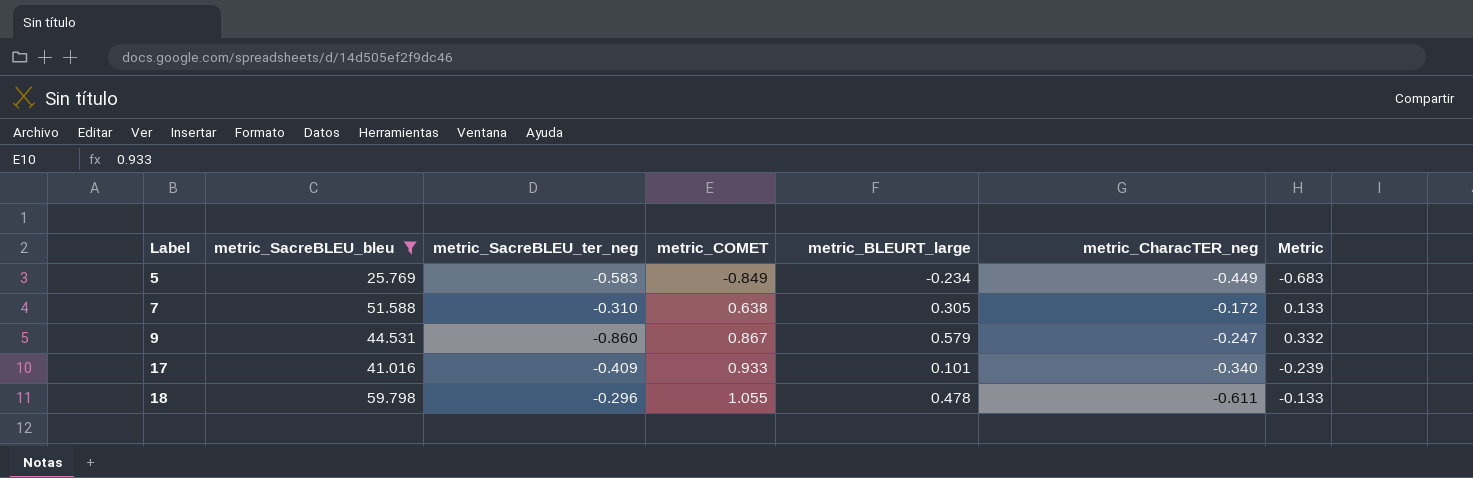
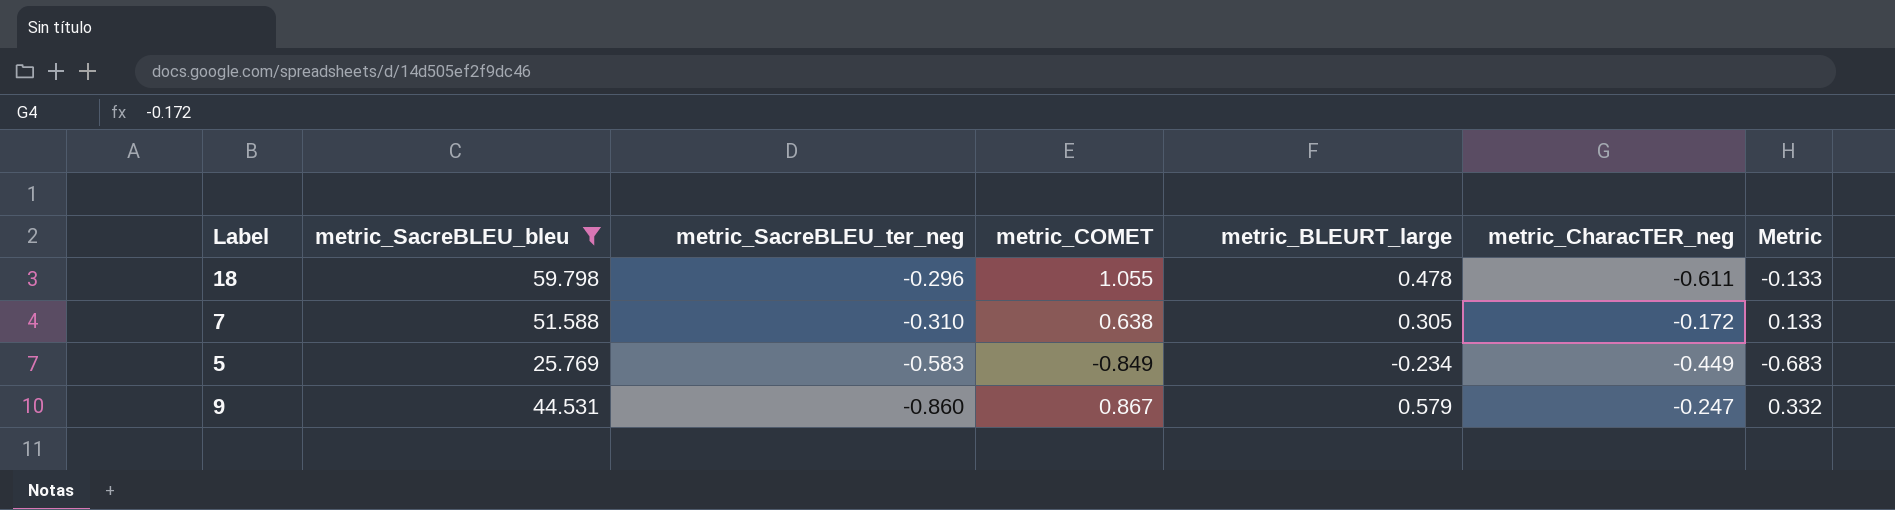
row order: Label ascending -> metric_SacreBLEU_ter_neg descending
row 17: 41.016 | -0.409 | 0.933 | 0.101 | -0.340 | -0.239 -> none

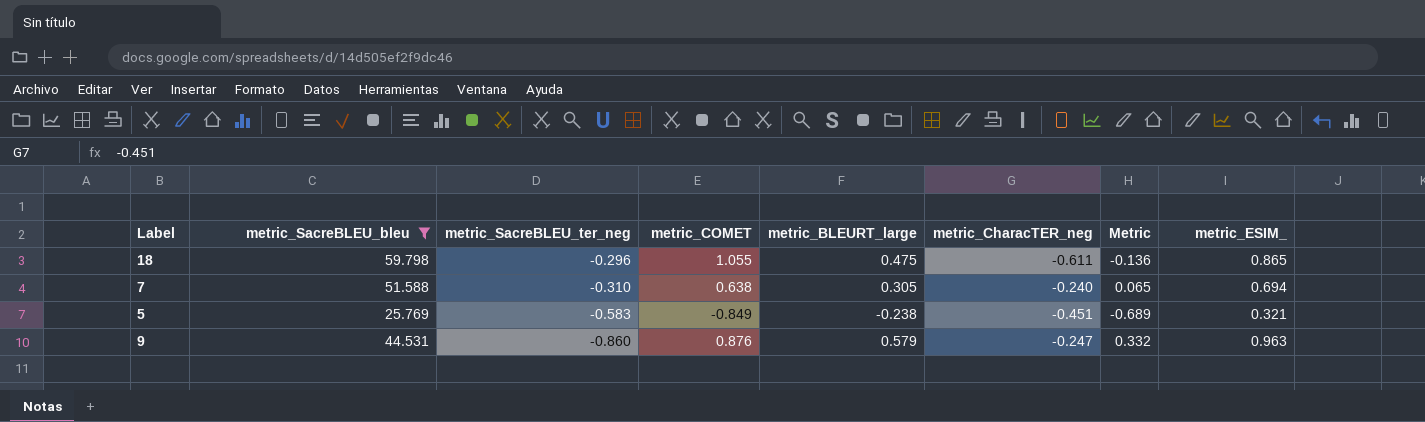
column metric_ESIM_ | position: none -> 8
18 | metric_BLEURT_large: 0.478 -> 0.475
18 | Metric: -0.133 -> -0.136
7 | metric_CharacTER_neg: -0.172 -> -0.240
7 | Metric: 0.133 -> 0.065
5 | metric_BLEURT_large: -0.234 -> -0.238
5 | metric_CharacTER_neg: -0.449 -> -0.451
5 | Metric: -0.683 -> -0.689
9 | metric_COMET: 0.867 -> 0.876

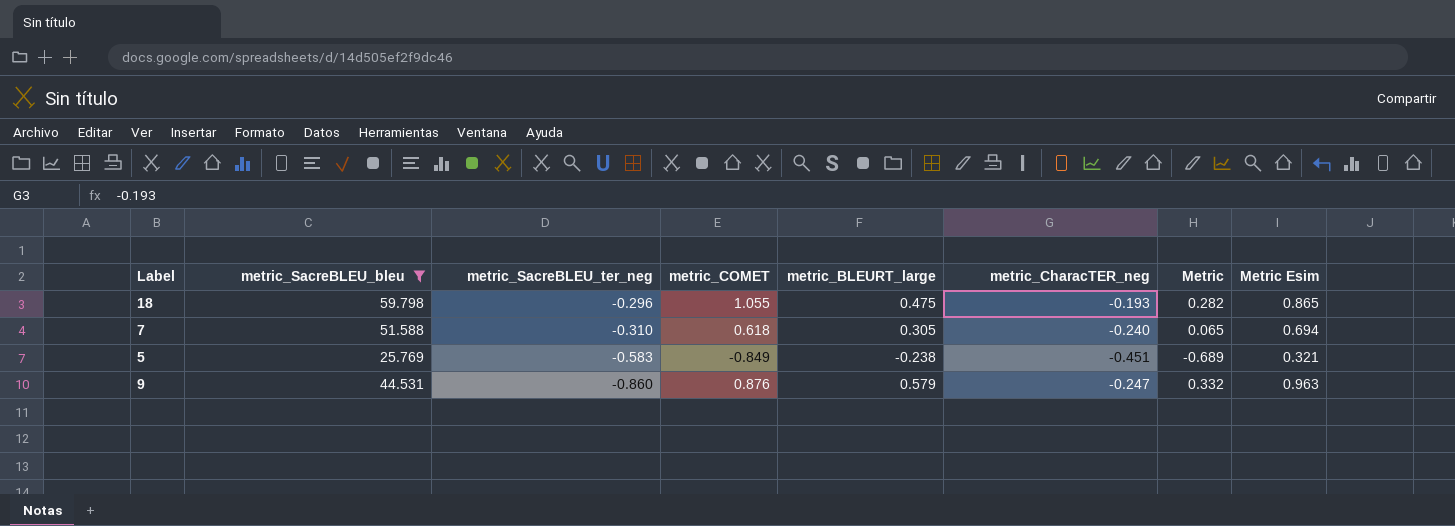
column name: metric_ESIM_ -> Metric Esim
18 | metric_CharacTER_neg: -0.611 -> -0.193
18 | Metric: -0.136 -> 0.282
7 | metric_COMET: 0.638 -> 0.618

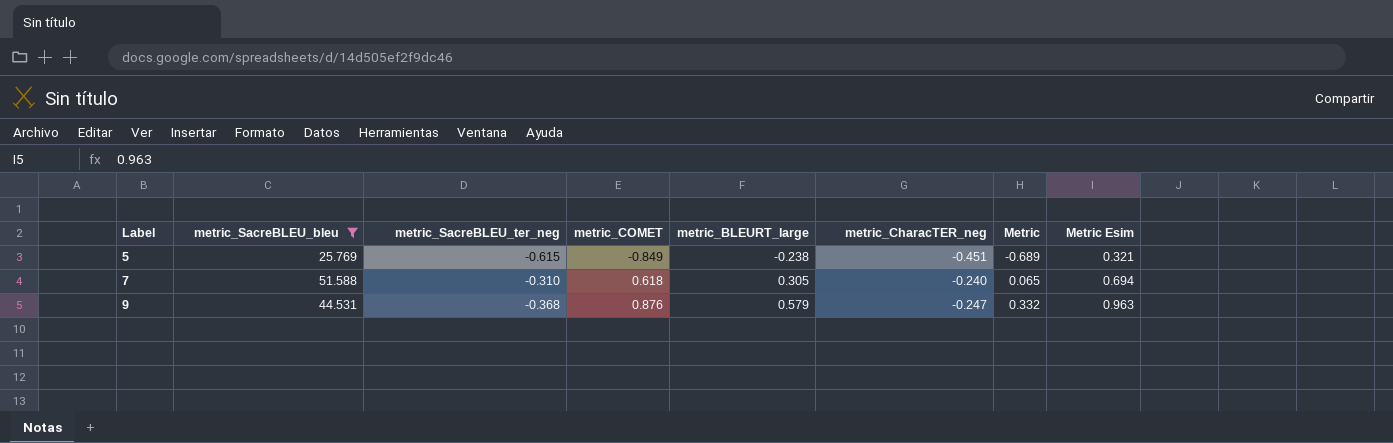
row order: metric_SacreBLEU_ter_neg descending -> Label ascending
row 18: 59.798 | -0.296 | 1.055 | 0.475 | -0.193 | 0.282 | 0.865 -> none
5 | metric_SacreBLEU_ter_neg: -0.583 -> -0.615
9 | metric_SacreBLEU_ter_neg: -0.860 -> -0.368

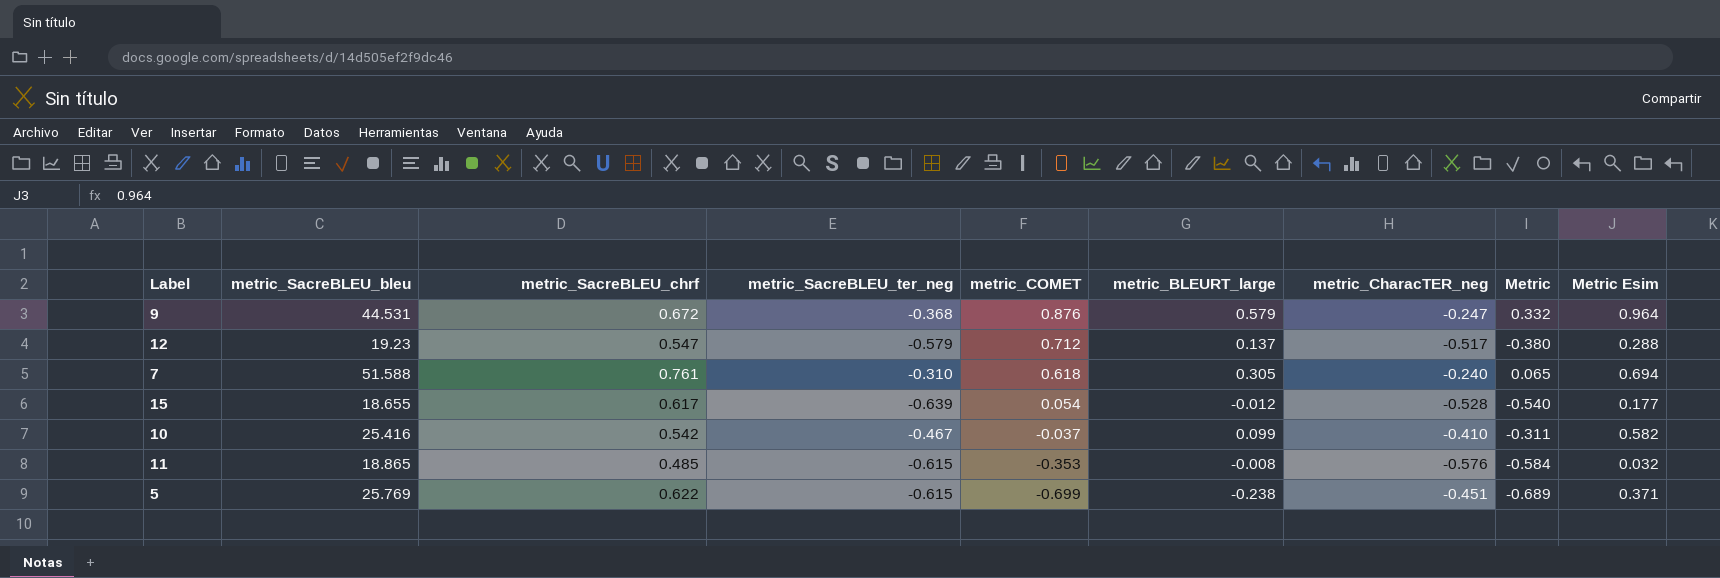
filter: metric_SacreBLEU_bleu >= 25.769 -> none
row order: Label ascending -> metric_COMET descending
column metric_SacreBLEU_chrf | position: none -> 3
9 | Metric Esim: 0.963 -> 0.964
5 | metric_COMET: -0.849 -> -0.699
5 | Metric Esim: 0.321 -> 0.371

